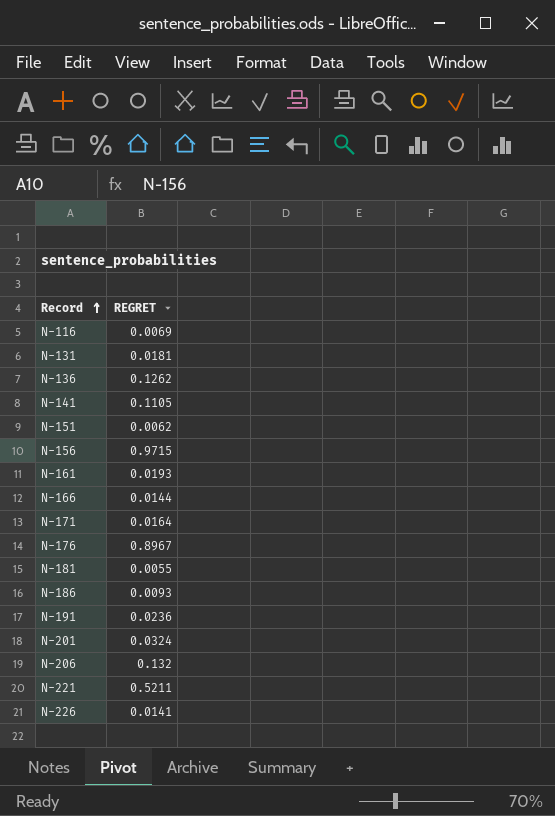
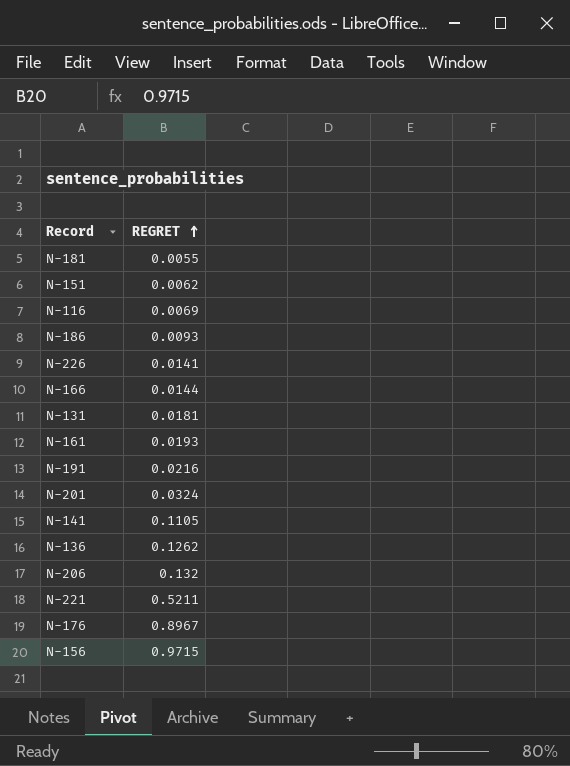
row order: Record ascending -> REGRET ascending
row N-171: 0.0164 -> none
N-191 | REGRET: 0.0236 -> 0.0216

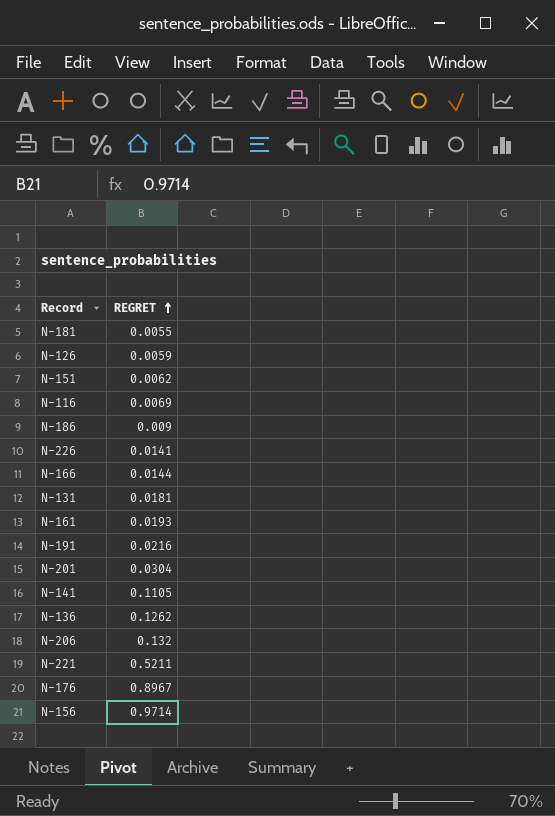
row N-126: none -> 0.0059
N-186 | REGRET: 0.0093 -> 0.009
N-201 | REGRET: 0.0324 -> 0.0304
N-156 | REGRET: 0.9715 -> 0.9714

